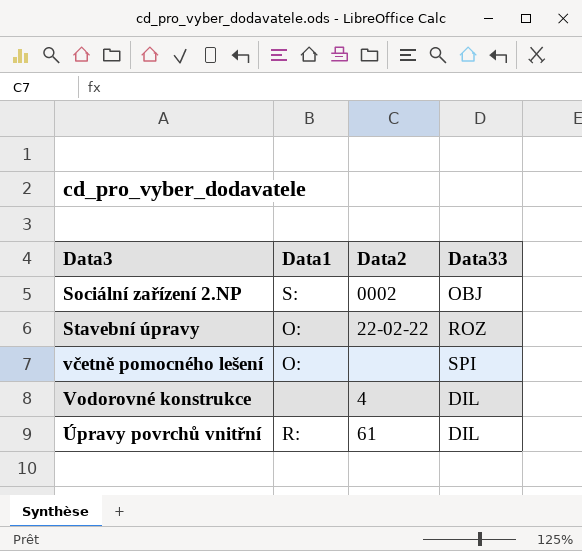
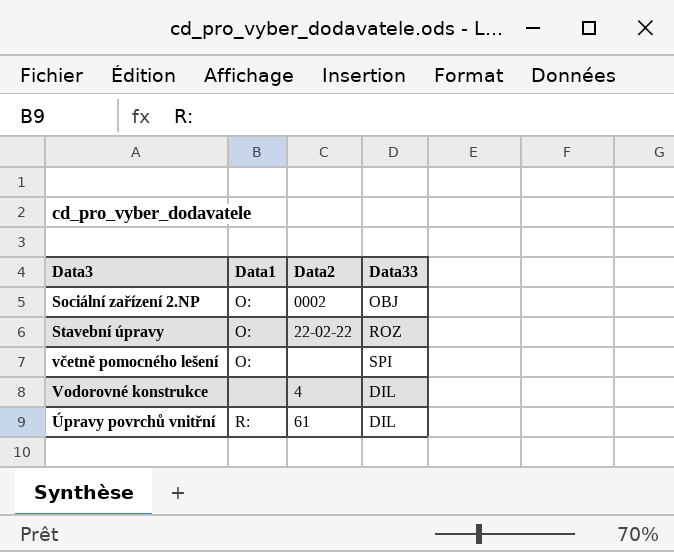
Sociální zařízení 2.NP | Data1: S: -> O:

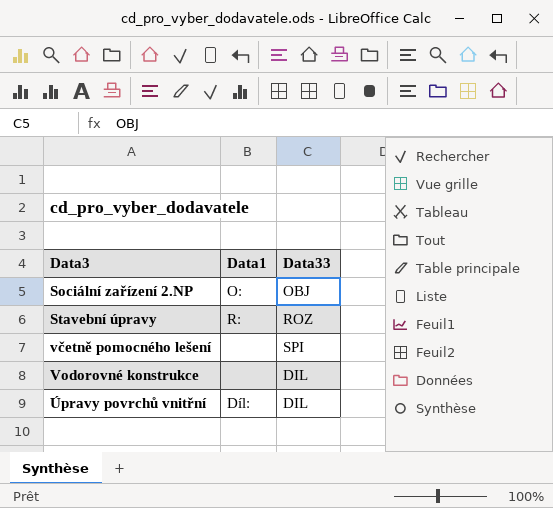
column Data2 | position: 3 -> none
Stavební úpravy | Data1: O: -> R:
včetně pomocného lešení | Data1: O: -> none
Úpravy povrchů vnitřní | Data1: R: -> Díl:

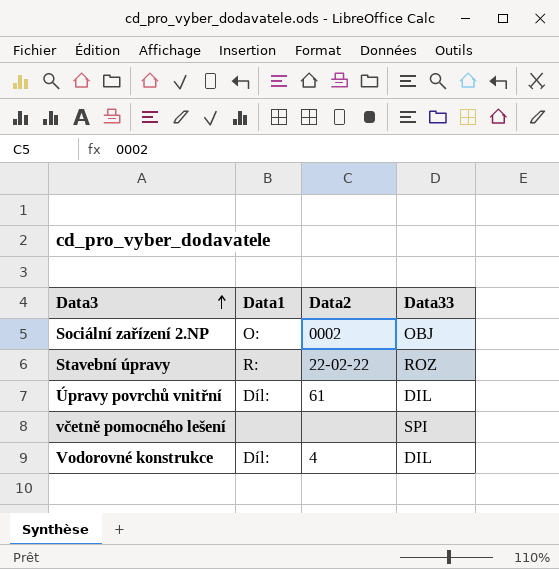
row order: none -> Data3 ascending
column Data2 | position: none -> 3
Vodorovné konstrukce | Data1: none -> Díl:

